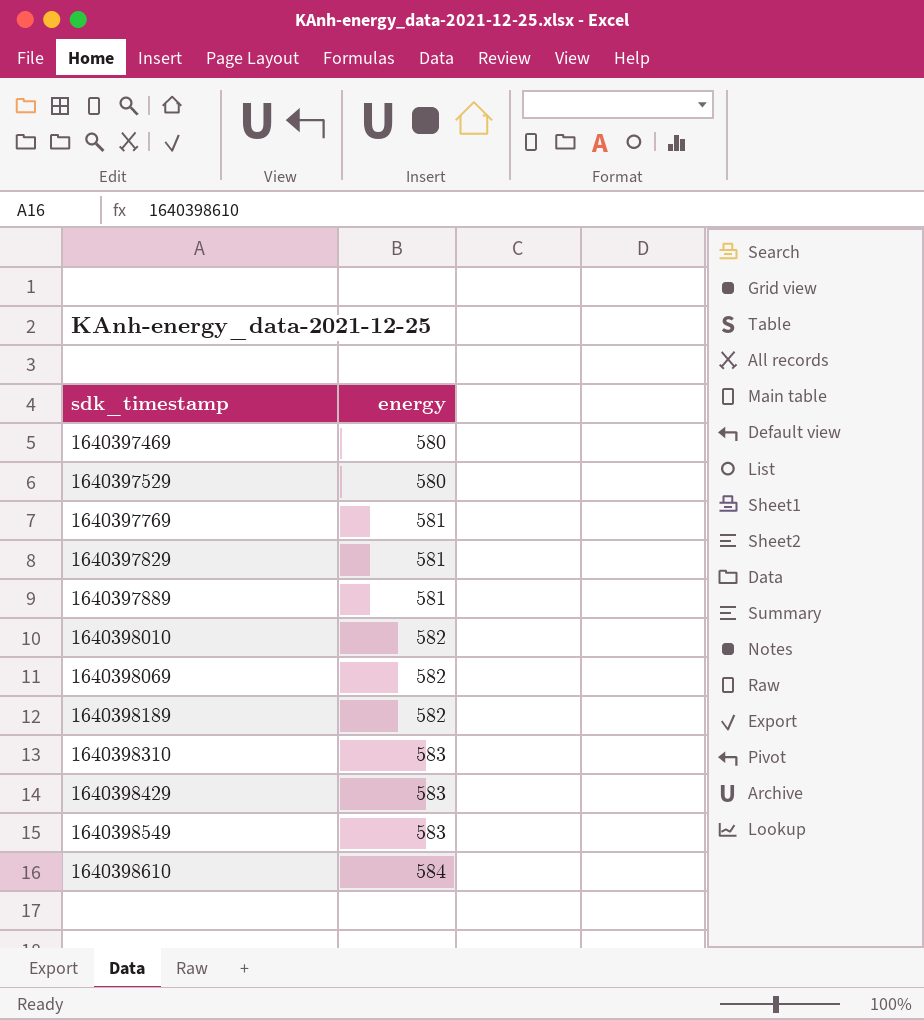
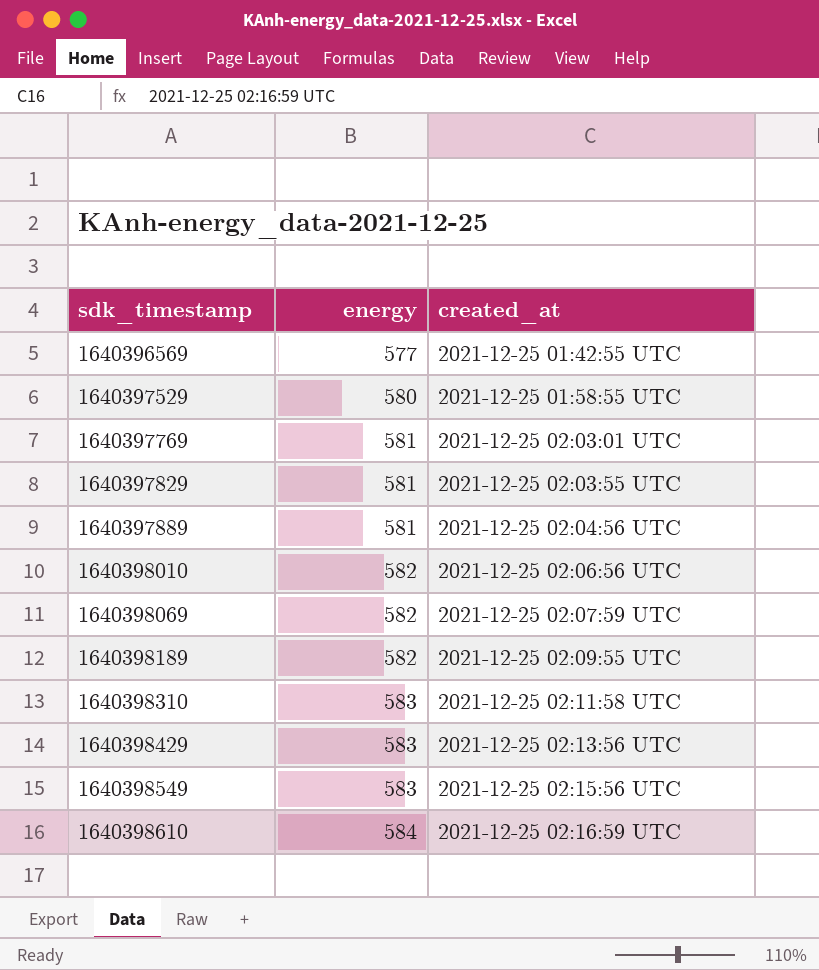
column created_at | position: none -> 3
row 1640397469: 580 -> none
row 1640396569: none -> 577 | 2021-12-25 01:42:55 UTC

